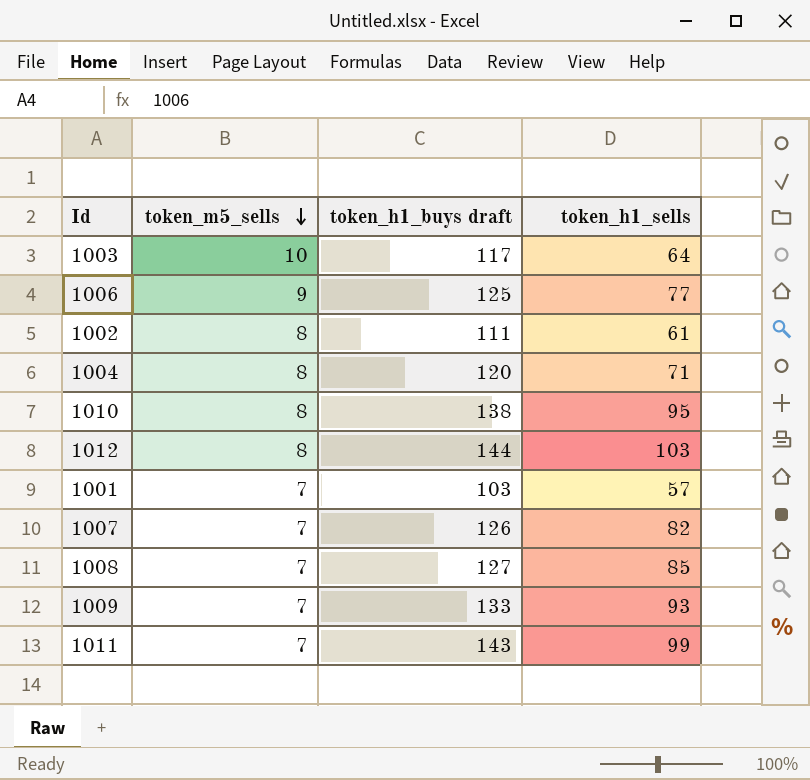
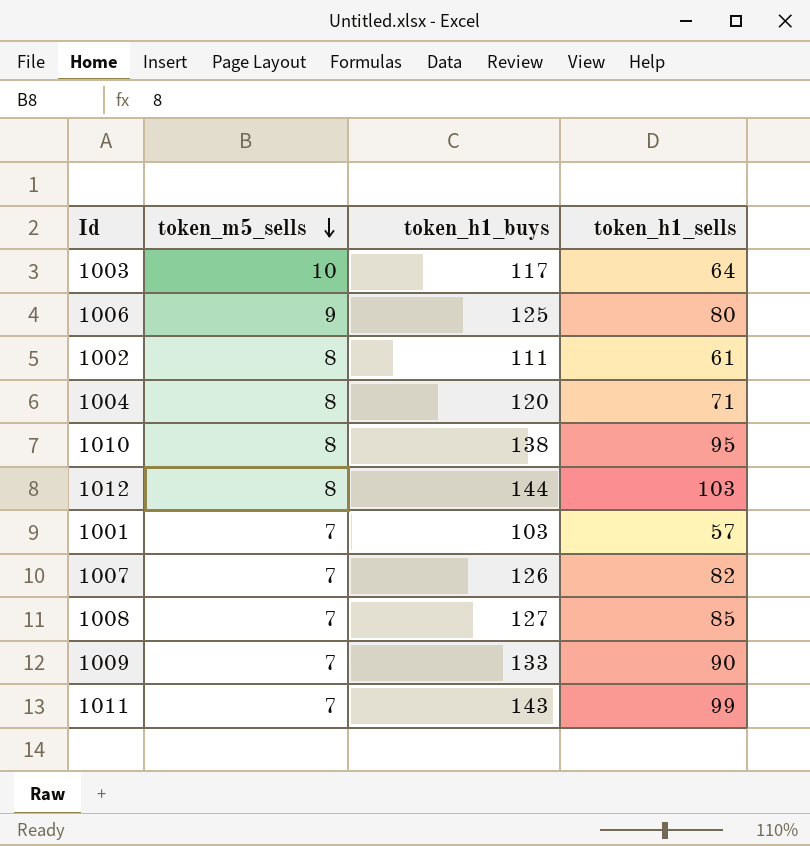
column name: token_h1_buys draft -> token_h1_buys
1006 | token_h1_sells: 77 -> 80
1009 | token_h1_sells: 93 -> 90

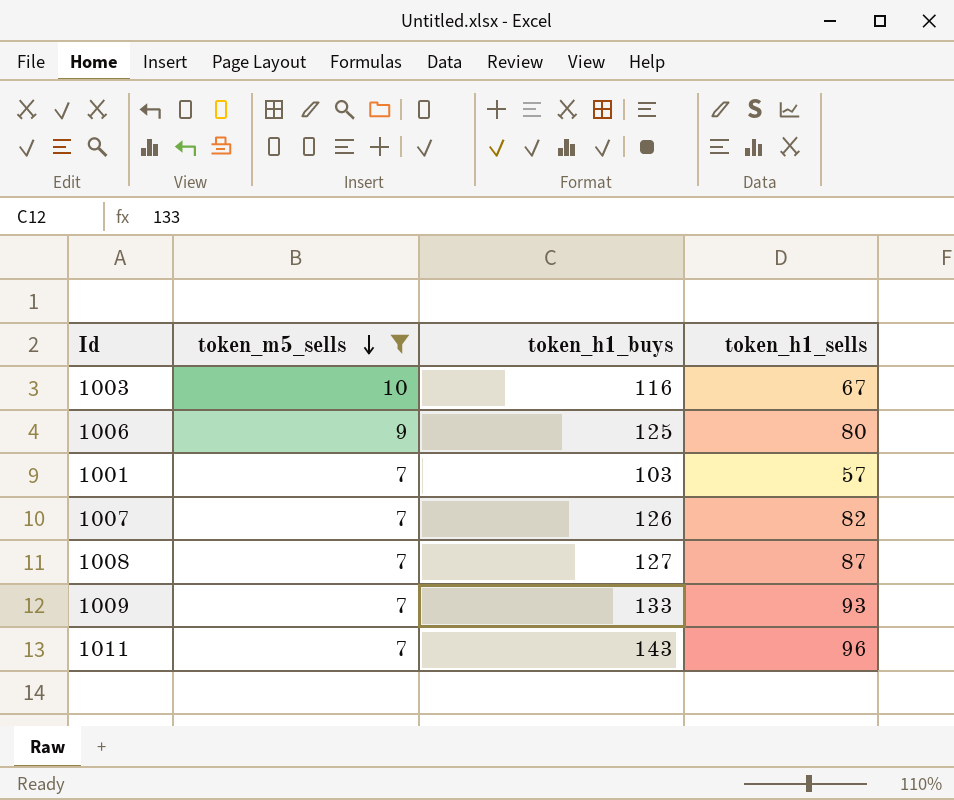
filter: none -> token_m5_sells != 8
1003 | token_h1_buys: 117 -> 116
1003 | token_h1_sells: 64 -> 67
1008 | token_h1_sells: 85 -> 87
1009 | token_h1_sells: 90 -> 93
1011 | token_h1_sells: 99 -> 96

